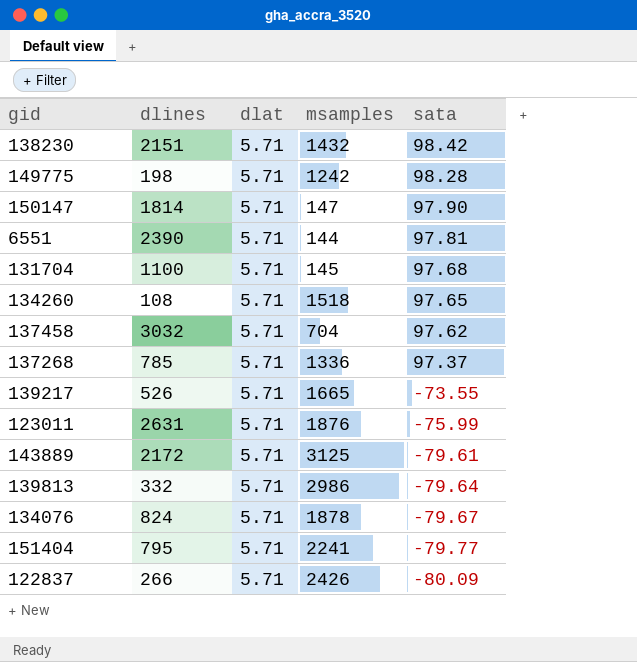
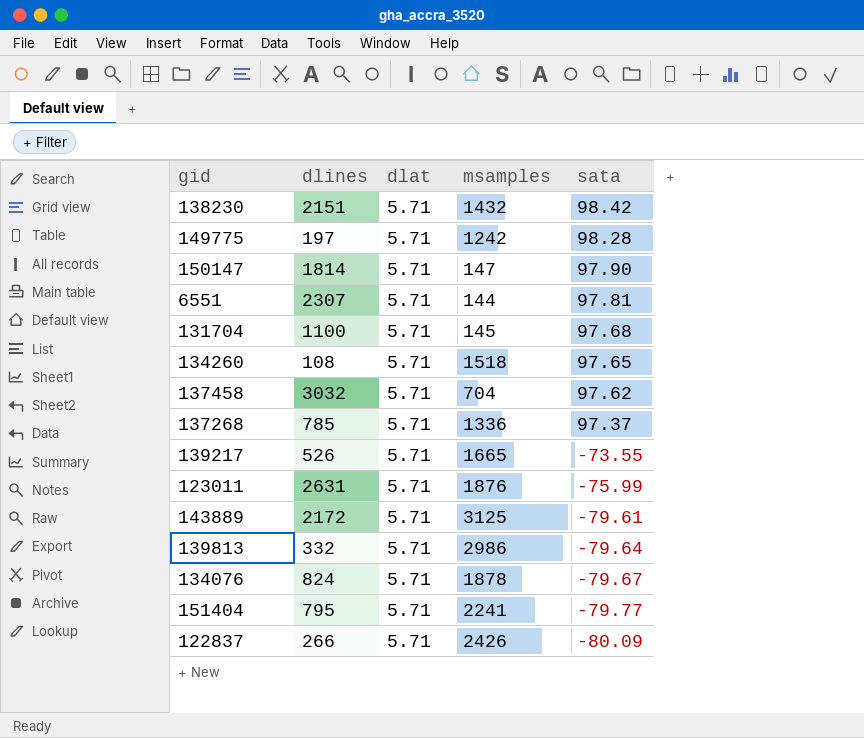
149775 | dlines: 198 -> 197
6551 | dlines: 2390 -> 2307

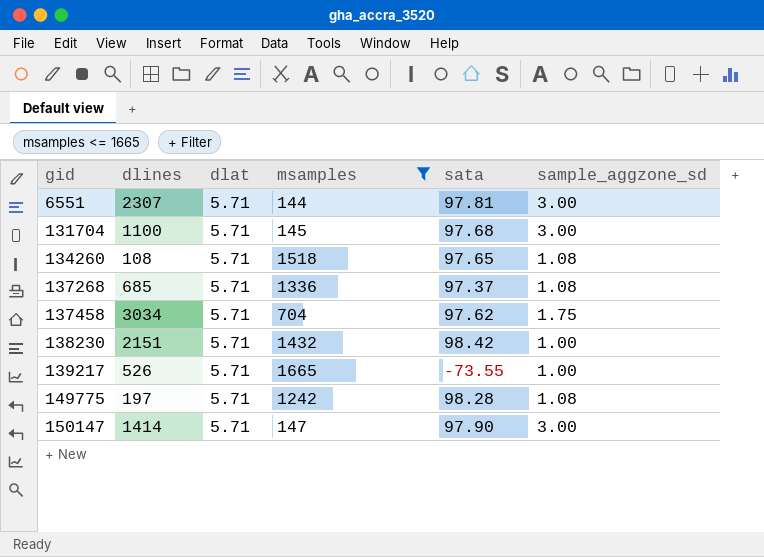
filter: none -> msamples <= 1665
row order: sata descending -> gid ascending
column sample_aggzone_sd | position: none -> 6
137268 | dlines: 785 -> 685
137458 | dlines: 3032 -> 3034
150147 | dlines: 1814 -> 1414

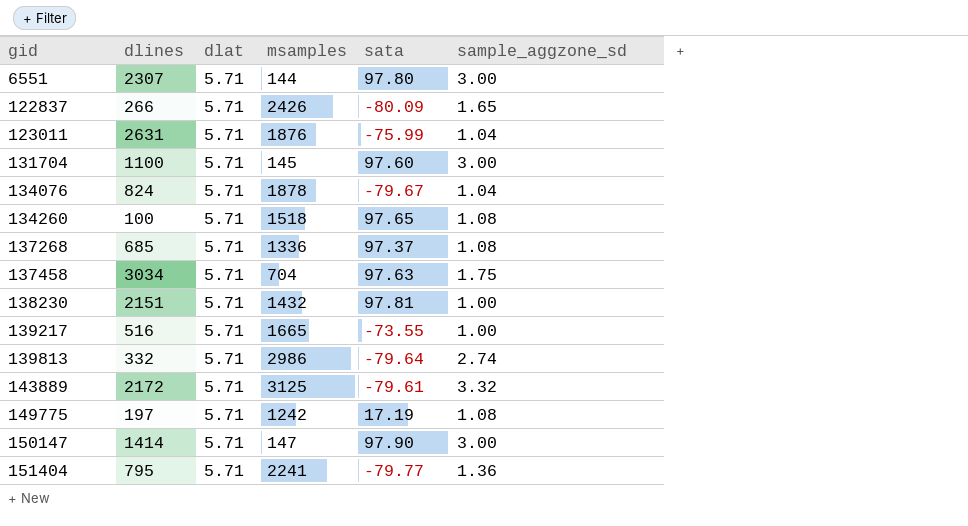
filter: msamples <= 1665 -> none
6551 | sata: 97.81 -> 97.80
131704 | sata: 97.68 -> 97.60
134260 | dlines: 108 -> 100
137458 | sata: 97.62 -> 97.63
138230 | sata: 98.42 -> 97.81
139217 | dlines: 526 -> 516
149775 | sata: 98.28 -> 17.19

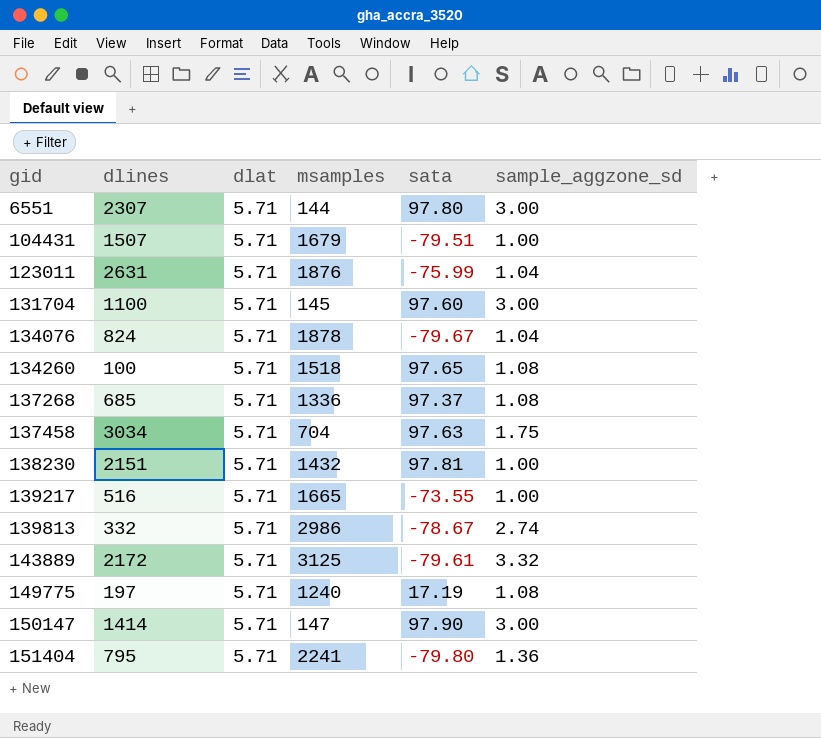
row 122837: 266 | 5.71 | 2426 | -80.09 | 1.65 -> none
row 104431: none -> 1507 | 5.71 | 1679 | -79.51 | 1.00
139813 | sata: -79.64 -> -78.67
149775 | msamples: 1242 -> 1240
151404 | sata: -79.77 -> -79.80

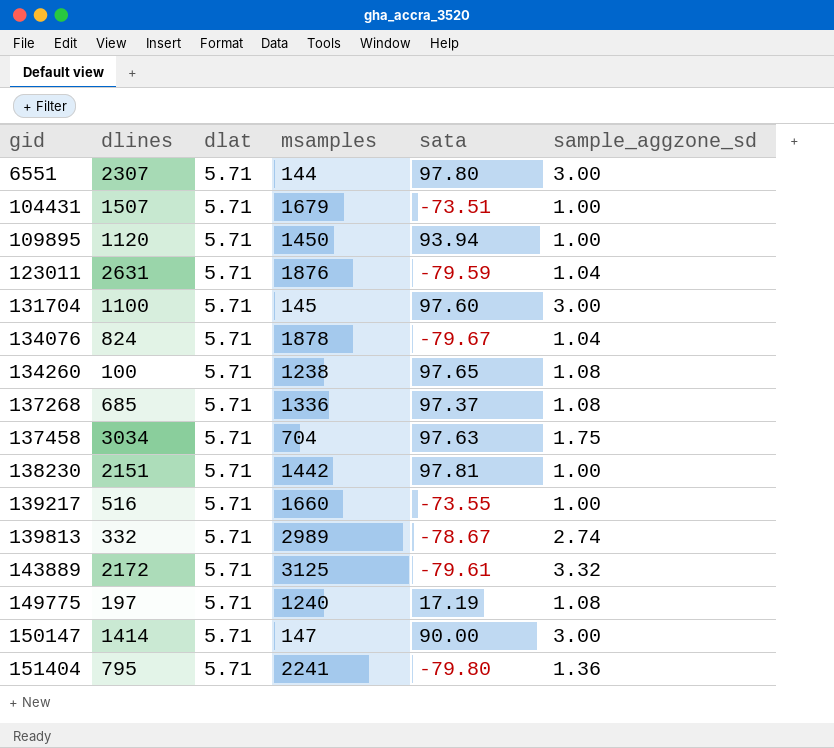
104431 | sata: -79.51 -> -73.51
row 109895: none -> 1120 | 5.71 | 1450 | 93.94 | 1.00
123011 | sata: -75.99 -> -79.59
134260 | msamples: 1518 -> 1238
138230 | msamples: 1432 -> 1442
139217 | msamples: 1665 -> 1660
139813 | msamples: 2986 -> 2989
150147 | sata: 97.90 -> 90.00

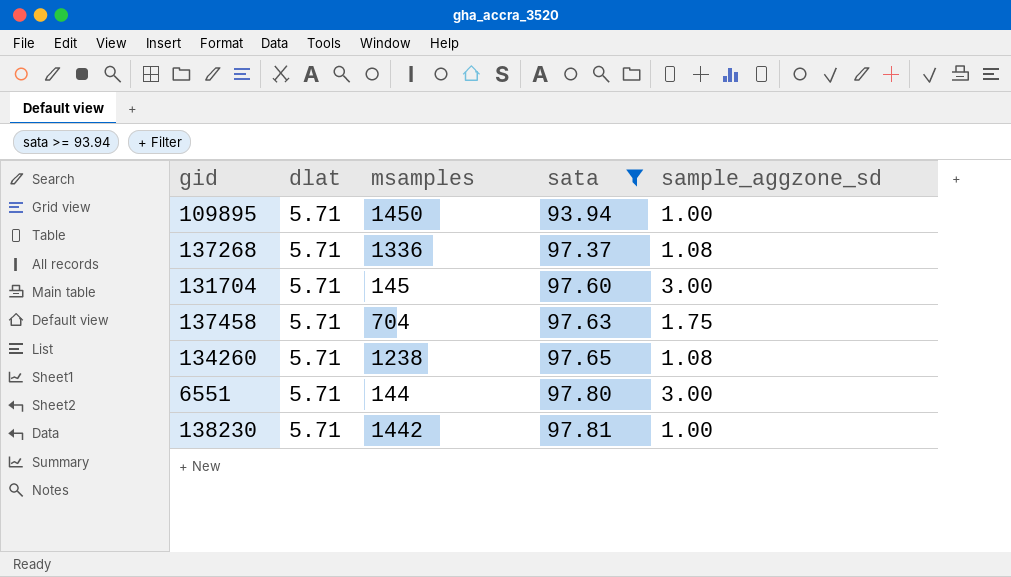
filter: none -> sata >= 93.94
row order: gid ascending -> sata ascending
column dlines | position: 2 -> none

